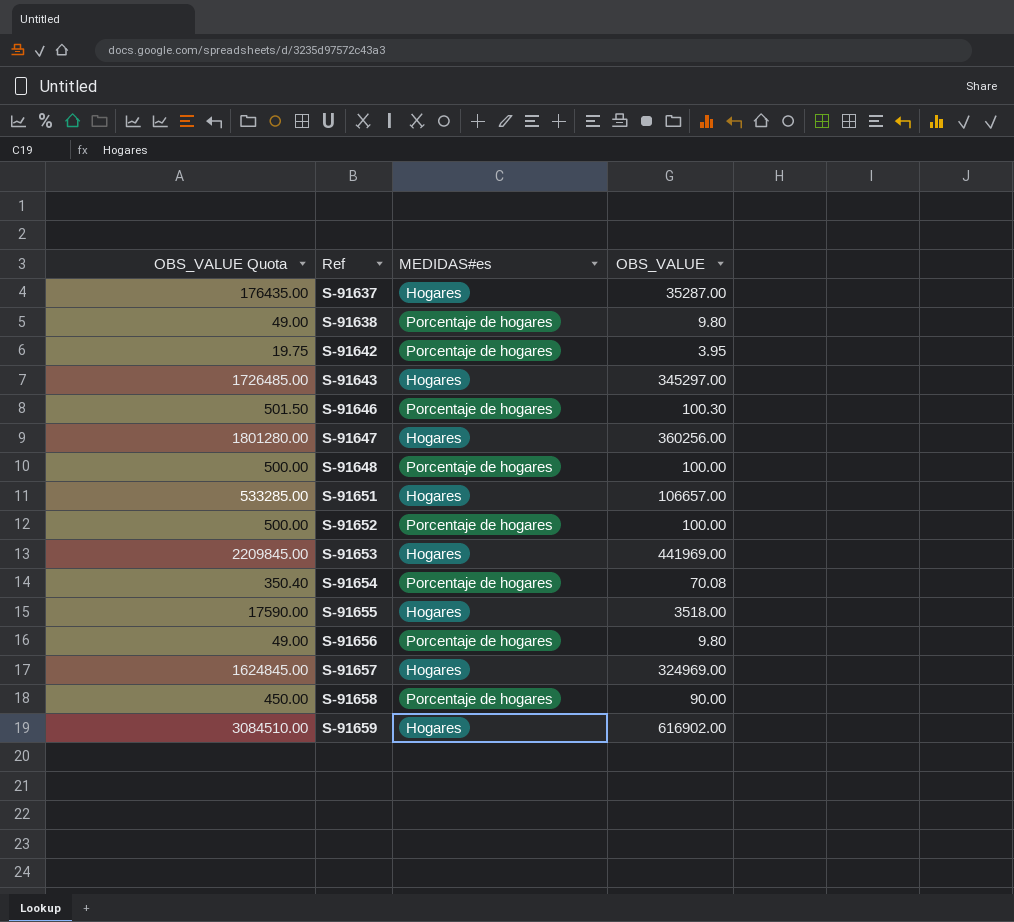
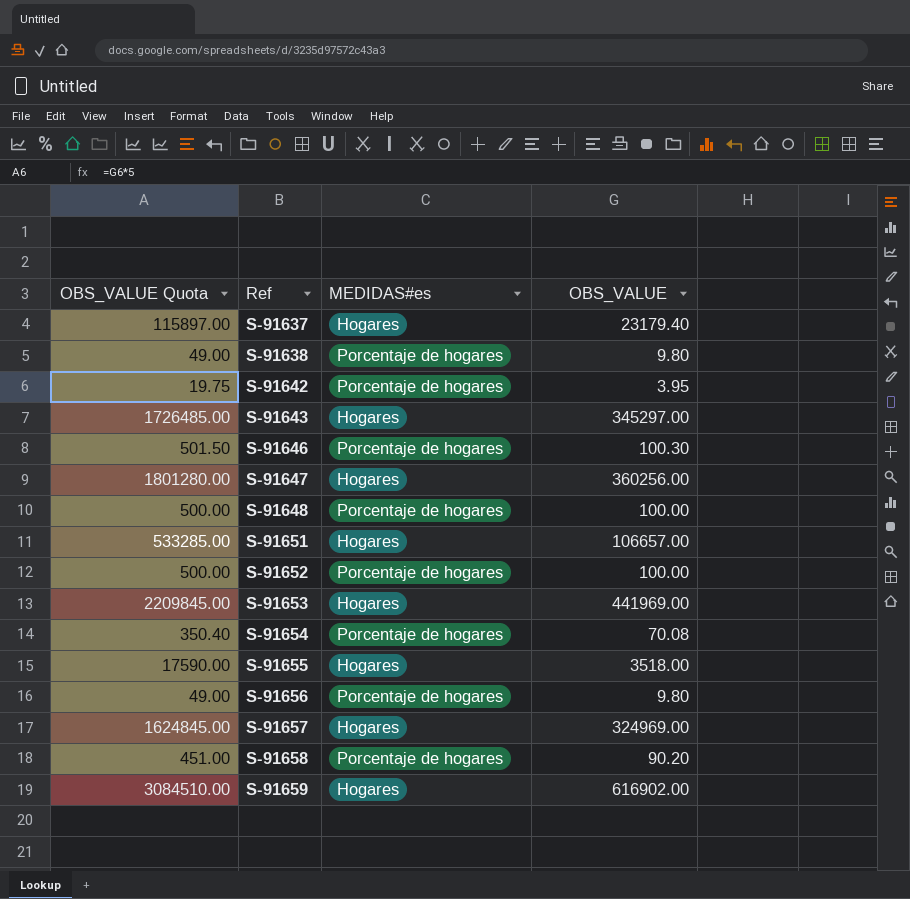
S-91637 | OBS_VALUE Quota: 176435.00 -> 115897.00
S-91637 | OBS_VALUE: 35287.00 -> 23179.40
S-91658 | OBS_VALUE Quota: 450.00 -> 451.00
S-91658 | OBS_VALUE: 90.00 -> 90.20

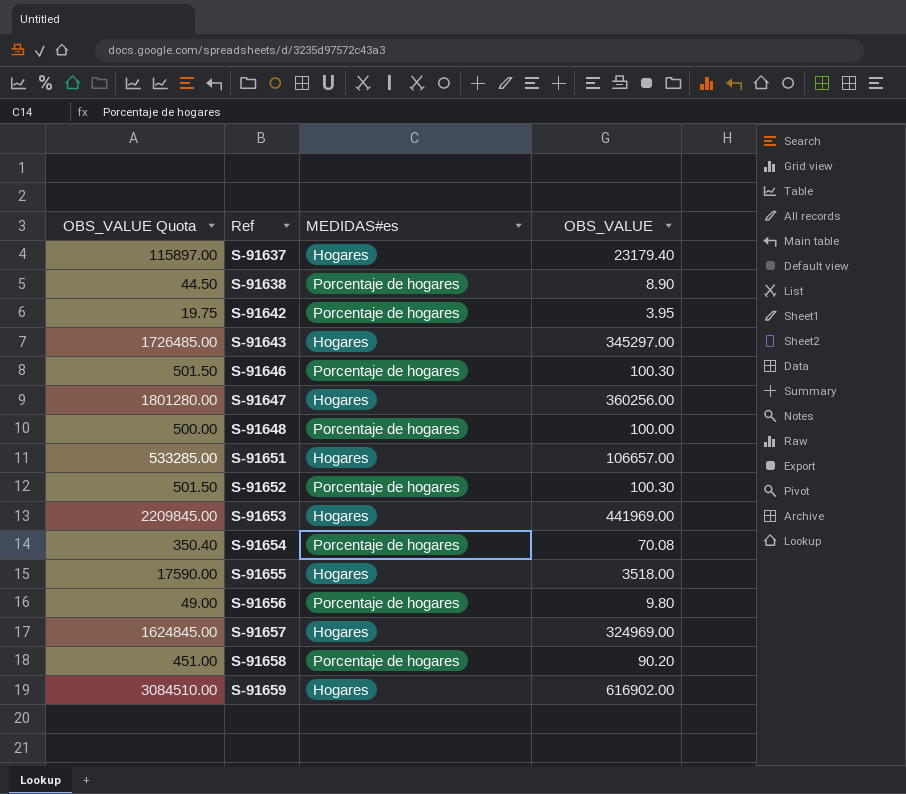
S-91638 | OBS_VALUE Quota: 49.00 -> 44.50
S-91638 | OBS_VALUE: 9.80 -> 8.90
S-91652 | OBS_VALUE Quota: 500.00 -> 501.50
S-91652 | OBS_VALUE: 100.00 -> 100.30

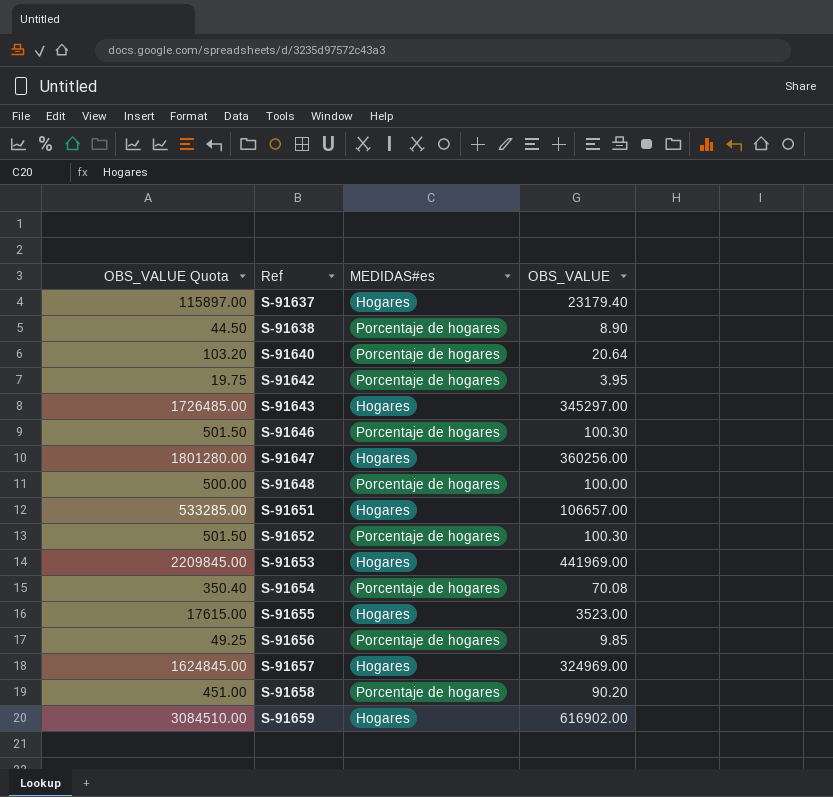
row S-91640: none -> 103.20 | Porcentaje de hogares | 20.64
S-91655 | OBS_VALUE Quota: 17590.00 -> 17615.00
S-91655 | OBS_VALUE: 3518.00 -> 3523.00
S-91656 | OBS_VALUE Quota: 49.00 -> 49.25
S-91656 | OBS_VALUE: 9.80 -> 9.85

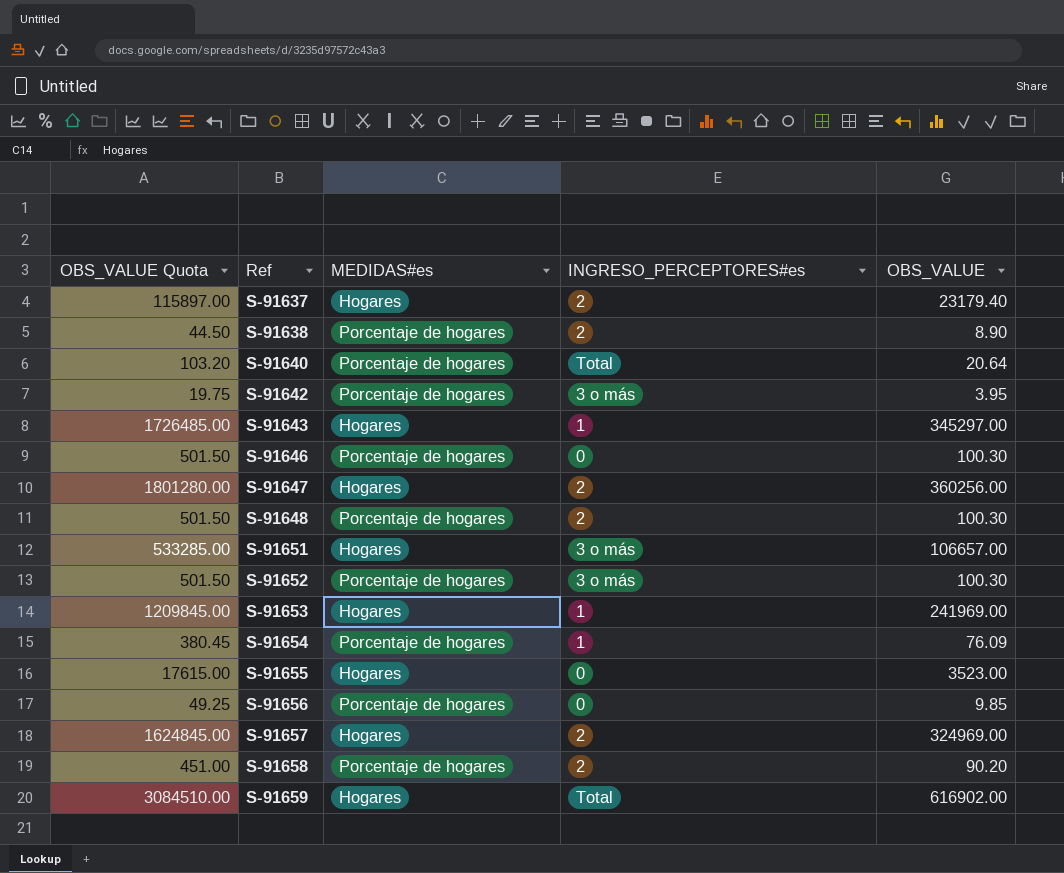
column INGRESO_PERCEPTORES#es | position: none -> 4
S-91648 | OBS_VALUE Quota: 500.00 -> 501.50
S-91648 | OBS_VALUE: 100.00 -> 100.30
S-91653 | OBS_VALUE Quota: 2209845.00 -> 1209845.00
S-91653 | OBS_VALUE: 441969.00 -> 241969.00
S-91654 | OBS_VALUE Quota: 350.40 -> 380.45
S-91654 | OBS_VALUE: 70.08 -> 76.09

